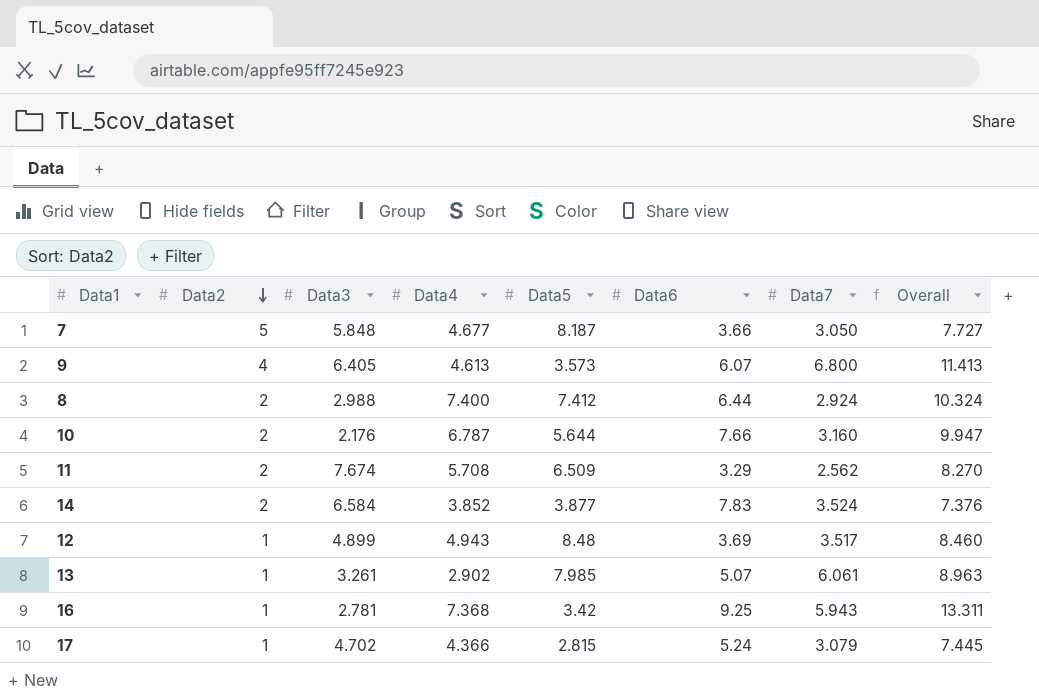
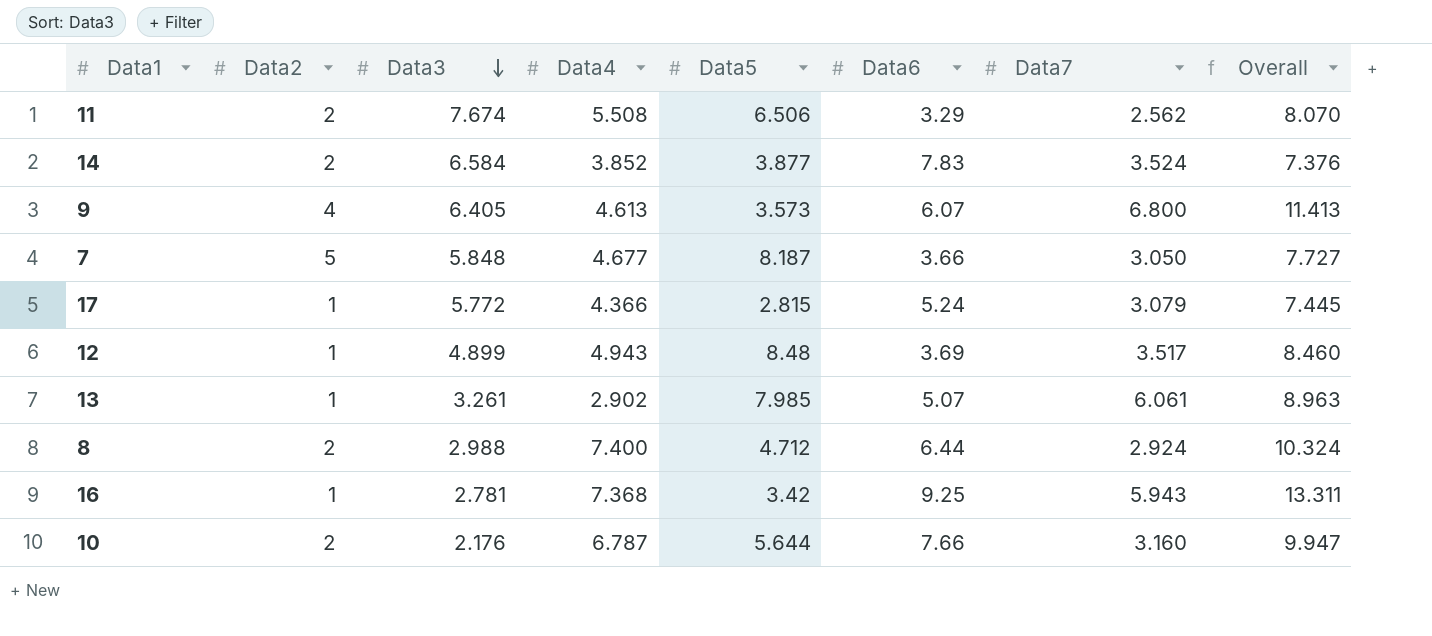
row order: Data2 descending -> Data3 descending
11 | Data4: 5.708 -> 5.508
11 | Data5: 6.509 -> 6.506
11 | Overall: 8.270 -> 8.070
17 | Data3: 4.702 -> 5.772
8 | Data5: 7.412 -> 4.712

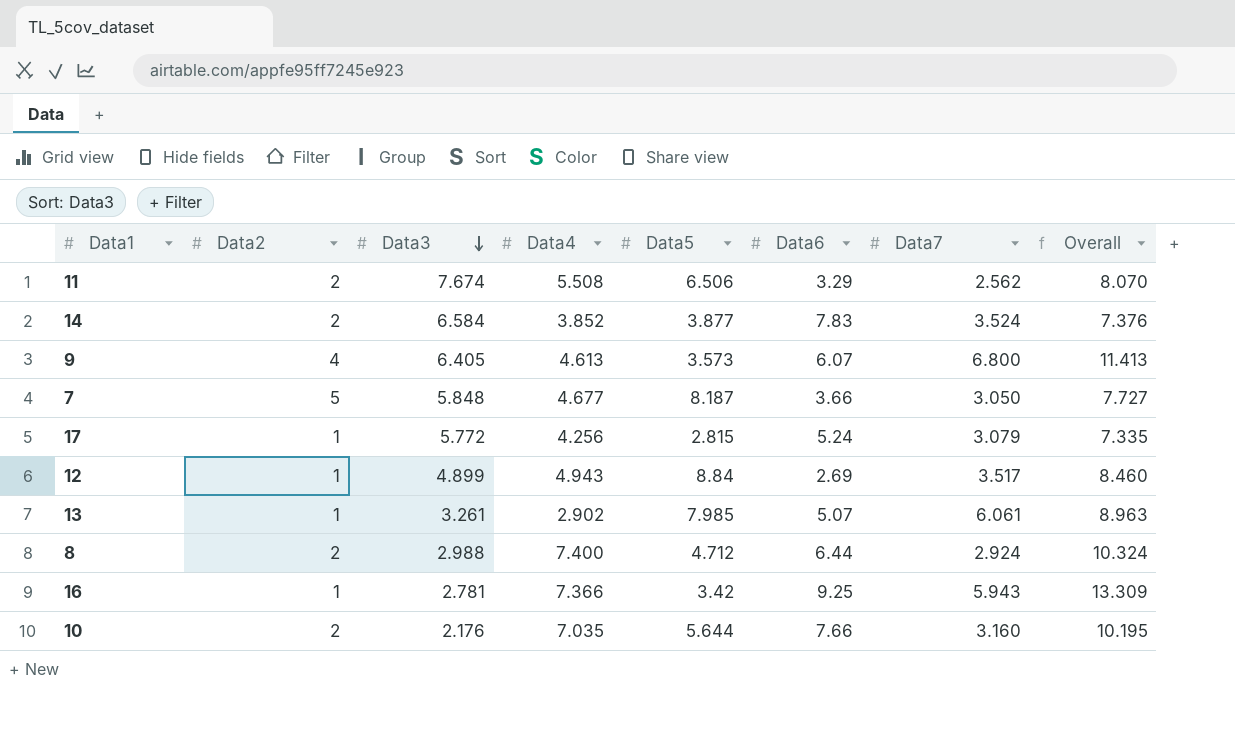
17 | Data4: 4.366 -> 4.256
17 | Overall: 7.445 -> 7.335
12 | Data5: 8.48 -> 8.84
12 | Data6: 3.69 -> 2.69
16 | Data4: 7.368 -> 7.366
16 | Overall: 13.311 -> 13.309
10 | Data4: 6.787 -> 7.035
10 | Overall: 9.947 -> 10.195

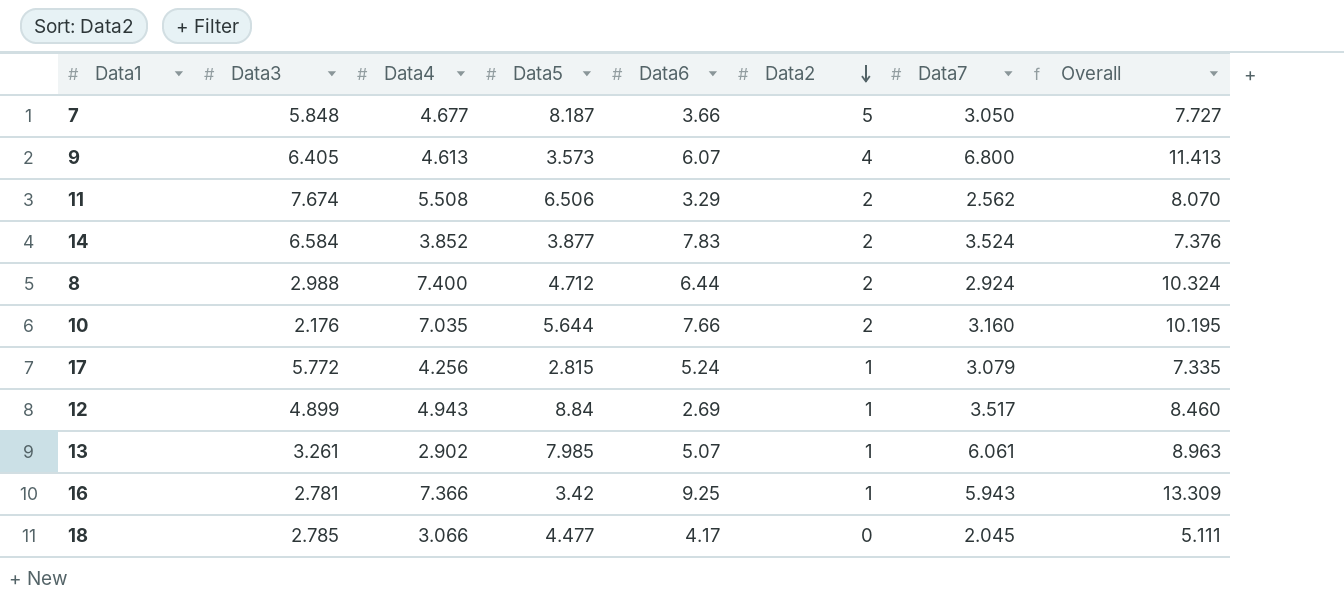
row order: Data3 descending -> Data2 descending
column Data2 | position: 2 -> 6
row 18: none -> 2.785 | 3.066 | 4.477 | 4.17 | 0 | 2.045 | 5.111

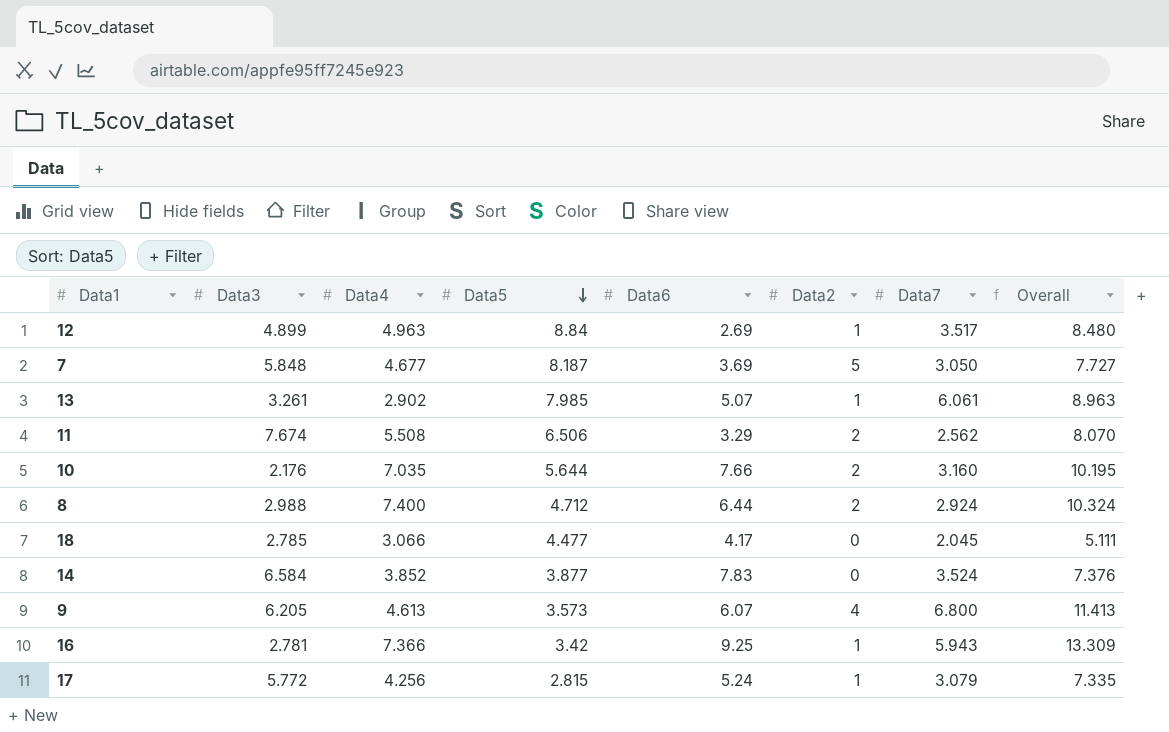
row order: Data2 descending -> Data5 descending
12 | Data4: 4.943 -> 4.963
12 | Overall: 8.460 -> 8.480
7 | Data6: 3.66 -> 3.69
14 | Data2: 2 -> 0
9 | Data3: 6.405 -> 6.205

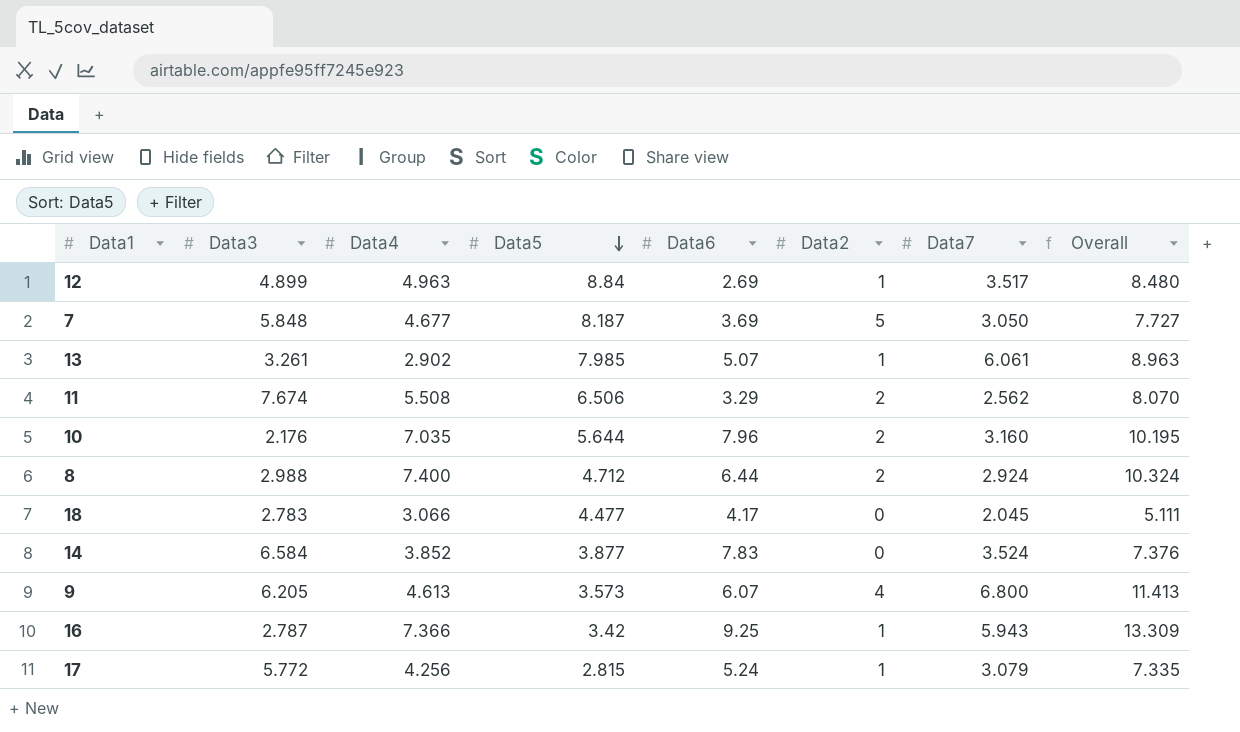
10 | Data6: 7.66 -> 7.96
18 | Data3: 2.785 -> 2.783
16 | Data3: 2.781 -> 2.787

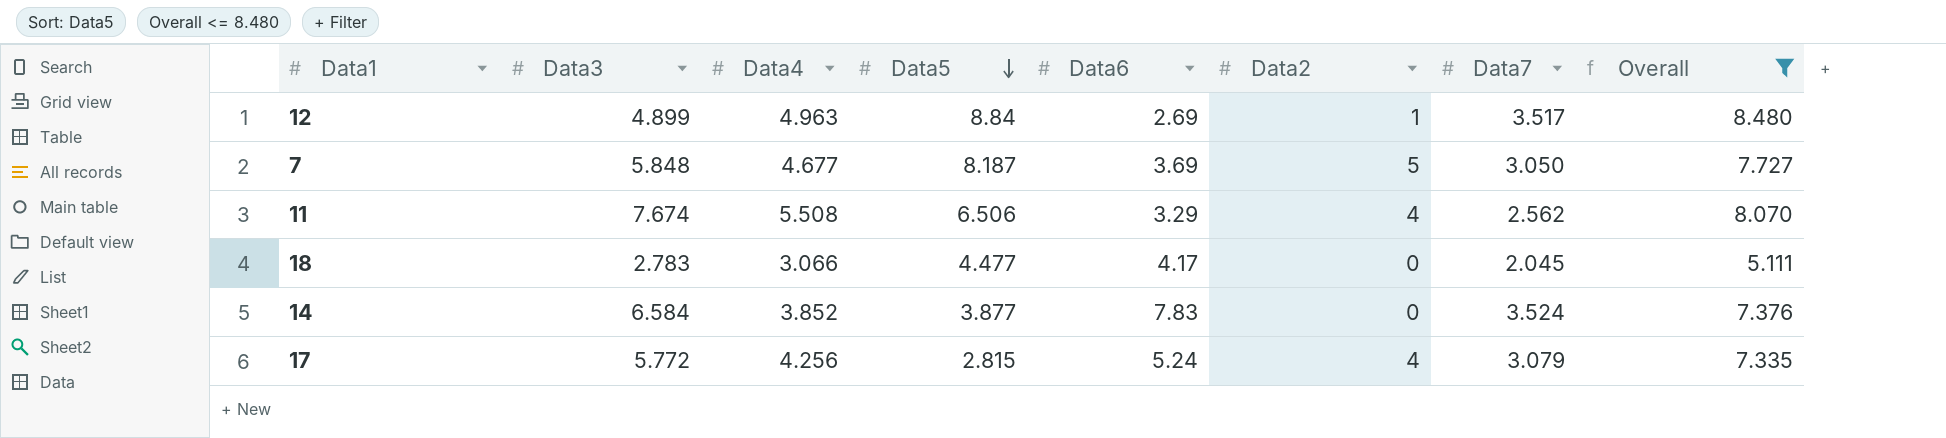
filter: none -> Overall <= 8.480
11 | Data2: 2 -> 4
17 | Data2: 1 -> 4

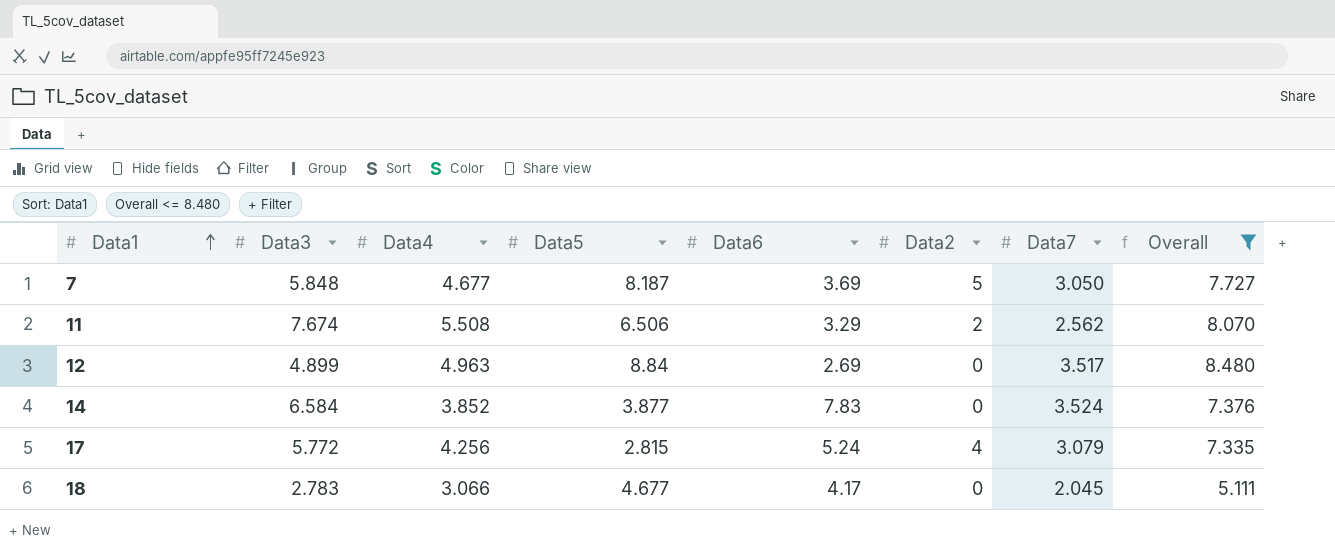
row order: Data5 descending -> Data1 ascending
11 | Data2: 4 -> 2
12 | Data2: 1 -> 0
18 | Data5: 4.477 -> 4.677

